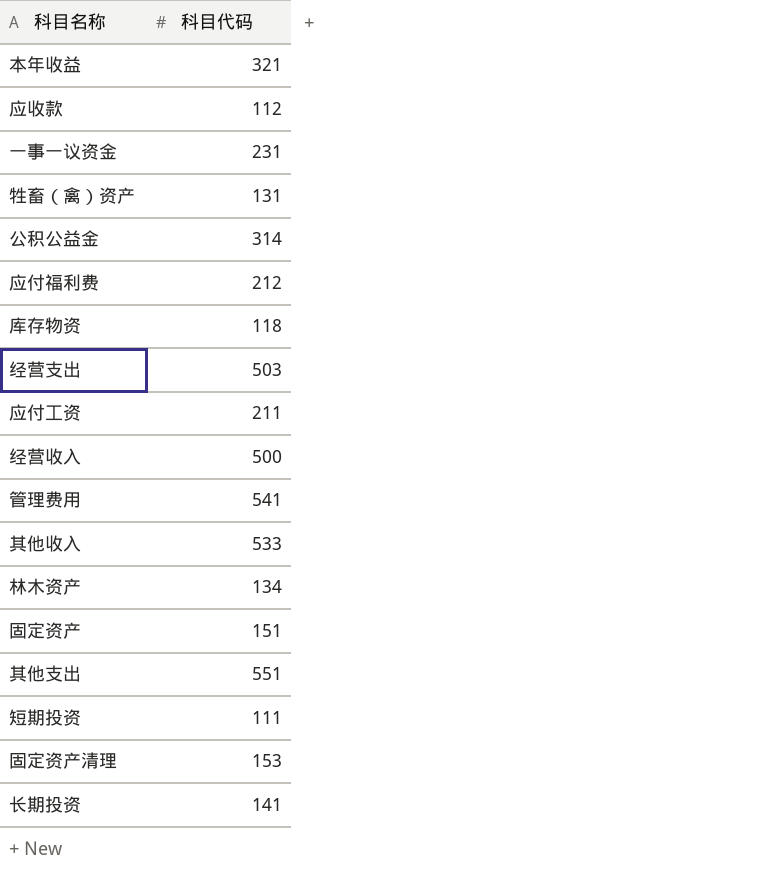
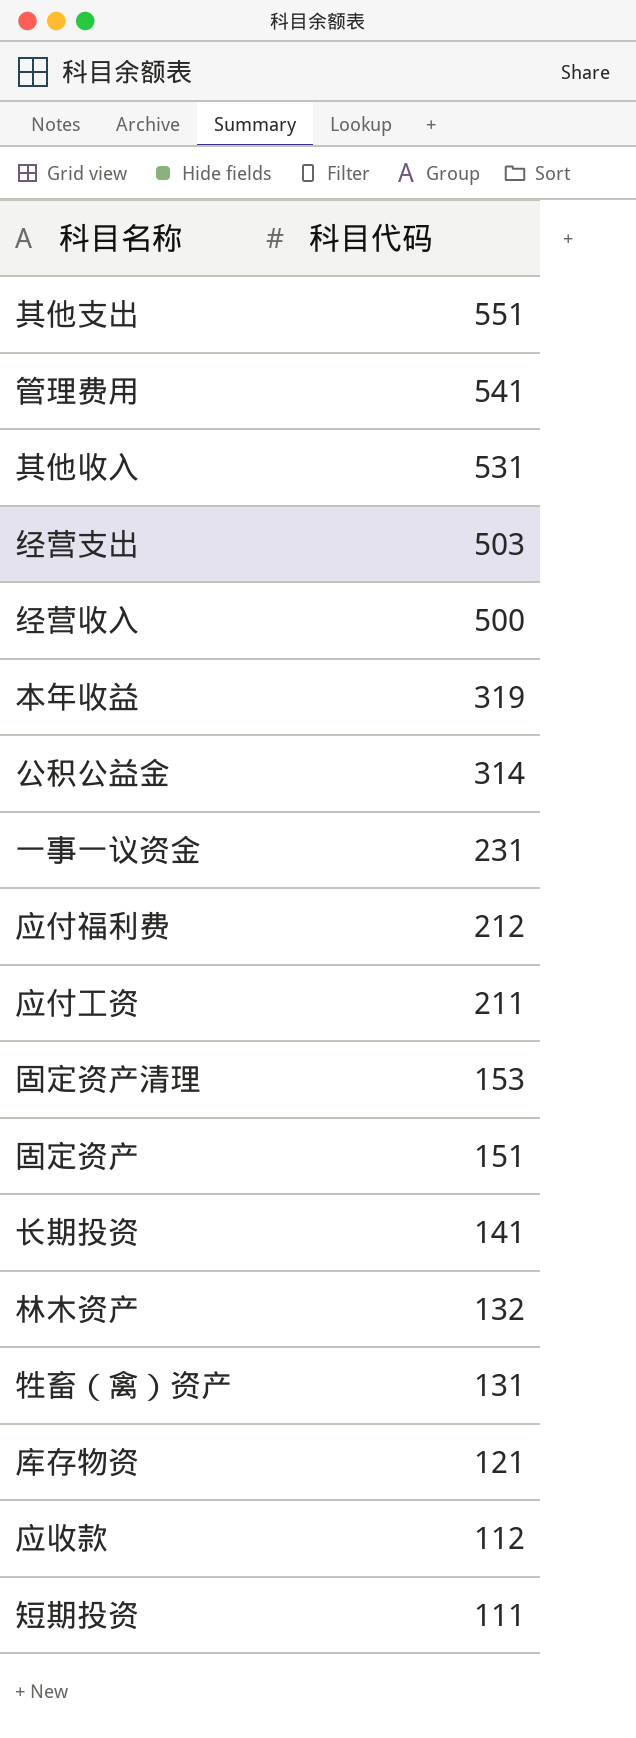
row order: none -> 科目代码 descending
其他收入 | 科目代码: 533 -> 531
本年收益 | 科目代码: 321 -> 319
林木资产 | 科目代码: 134 -> 132
库存物资 | 科目代码: 118 -> 121

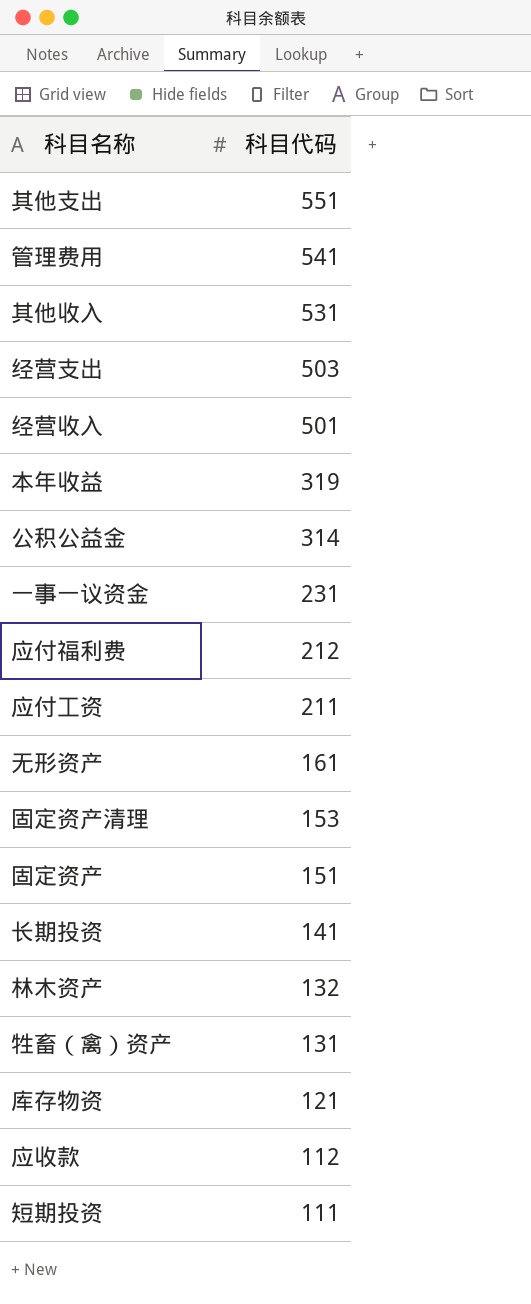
经营收入 | 科目代码: 500 -> 501
row 无形资产: none -> 161

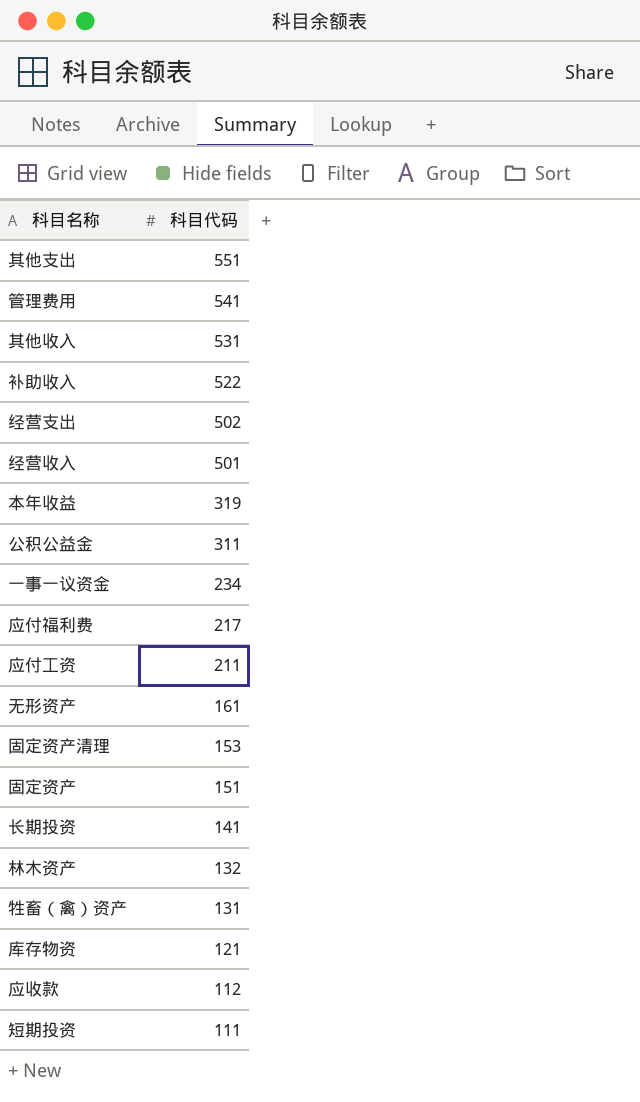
row 补助收入: none -> 522
经营支出 | 科目代码: 503 -> 502
公积公益金 | 科目代码: 314 -> 311
一事一议资金 | 科目代码: 231 -> 234
应付福利费 | 科目代码: 212 -> 217

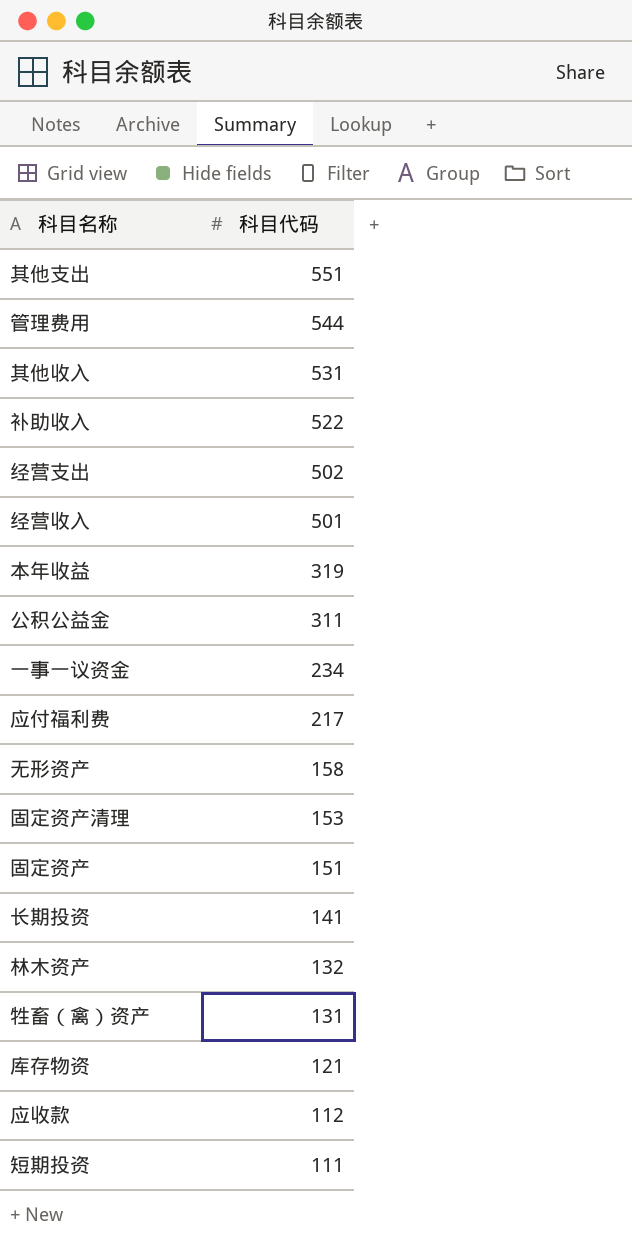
row 应付工资: 211 -> none
管理费用 | 科目代码: 541 -> 544
无形资产 | 科目代码: 161 -> 158

